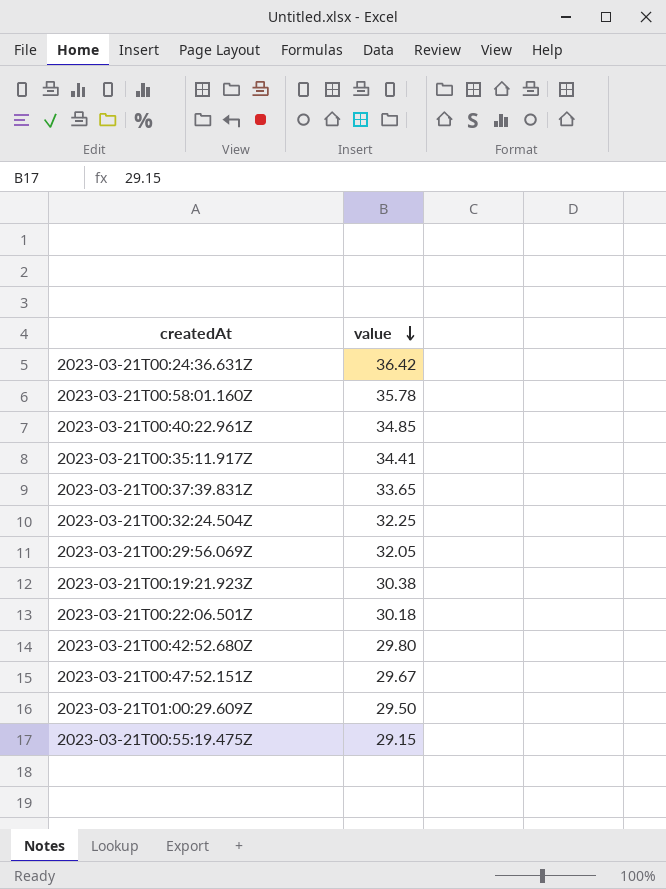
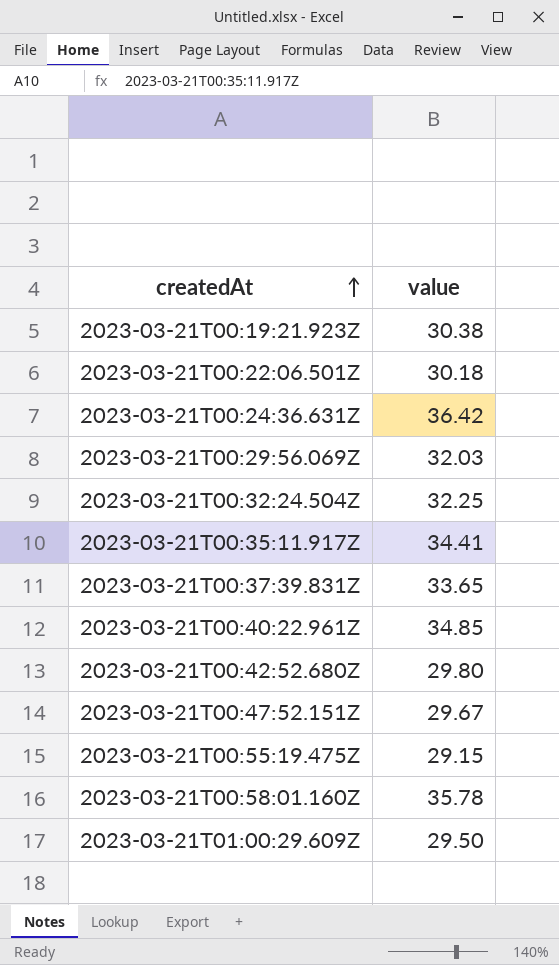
row order: value descending -> createdAt ascending
2023-03-21T00:29:56.069Z | value: 32.05 -> 32.03

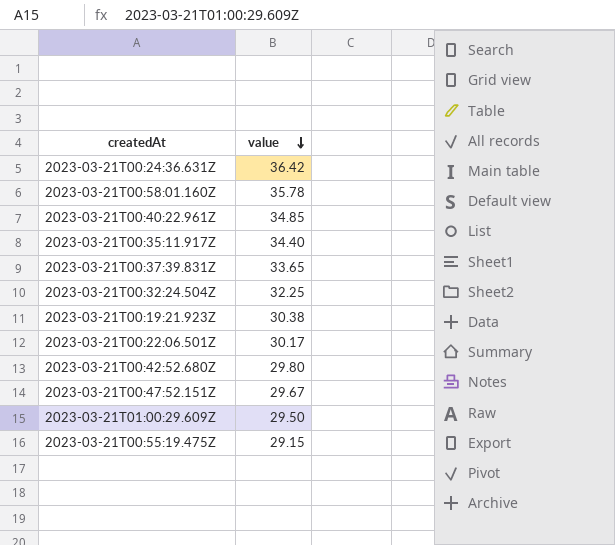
row order: createdAt ascending -> value descending
row 2023-03-21T00:29:56.069Z: 32.03 -> none
2023-03-21T00:35:11.917Z | value: 34.41 -> 34.40
2023-03-21T00:22:06.501Z | value: 30.18 -> 30.17

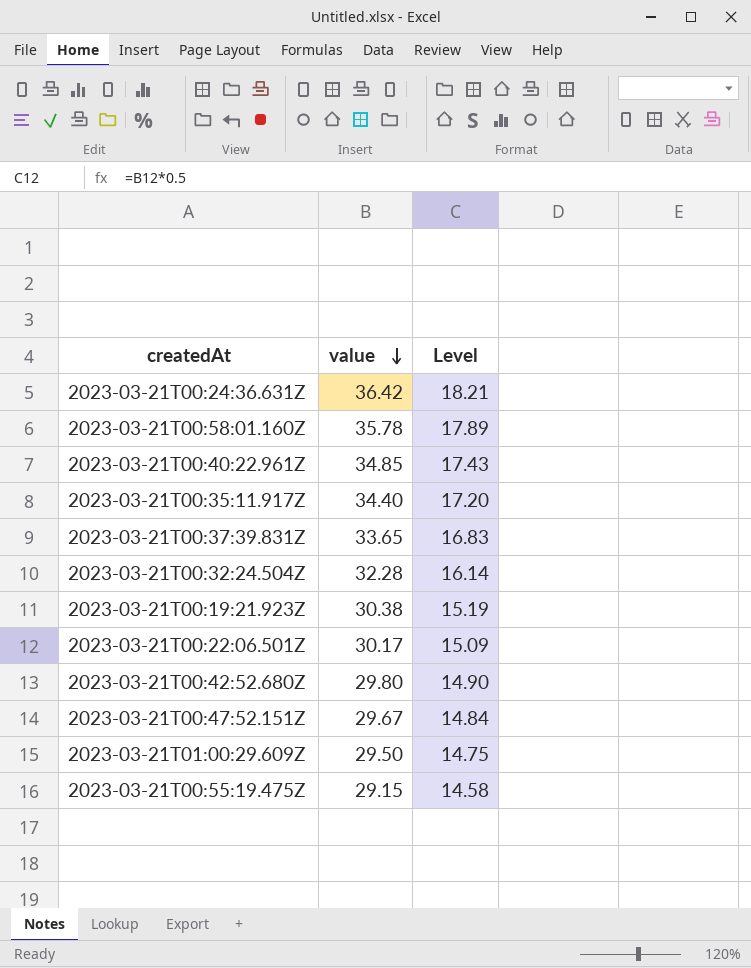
column Level | formula: none -> [value] * 0.5
2023-03-21T00:32:24.504Z | value: 32.25 -> 32.28

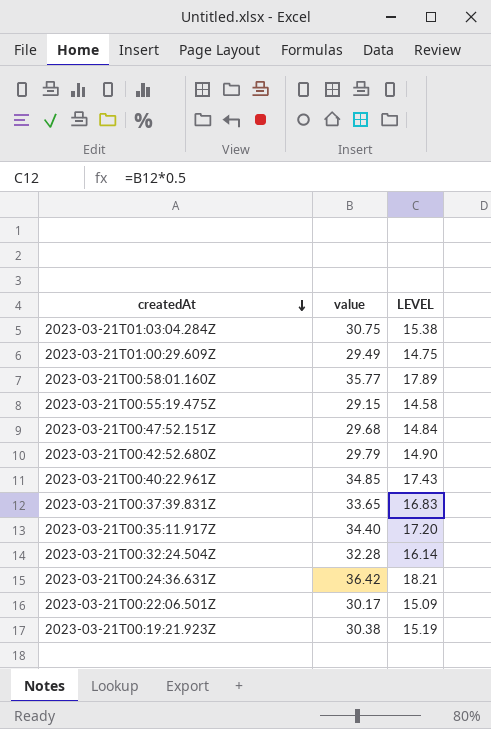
row order: value descending -> createdAt descending
column name: Level -> LEVEL
row 2023-03-21T01:03:04.284Z: none -> 30.75 | 15.38
2023-03-21T01:00:29.609Z | value: 29.50 -> 29.49
2023-03-21T00:58:01.160Z | value: 35.78 -> 35.77
2023-03-21T00:47:52.151Z | value: 29.67 -> 29.68
2023-03-21T00:42:52.680Z | value: 29.80 -> 29.79

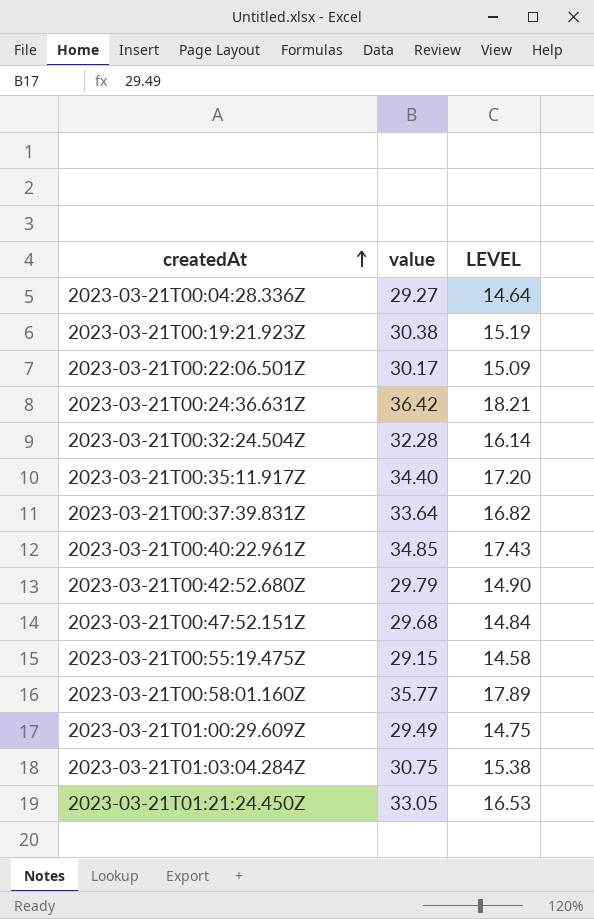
row order: createdAt descending -> createdAt ascending
row 2023-03-21T00:04:28.336Z: none -> 29.27 | 14.64
2023-03-21T00:37:39.831Z | value: 33.65 -> 33.64
2023-03-21T00:37:39.831Z | LEVEL: 16.83 -> 16.82
row 2023-03-21T01:21:24.450Z: none -> 33.05 | 16.53

